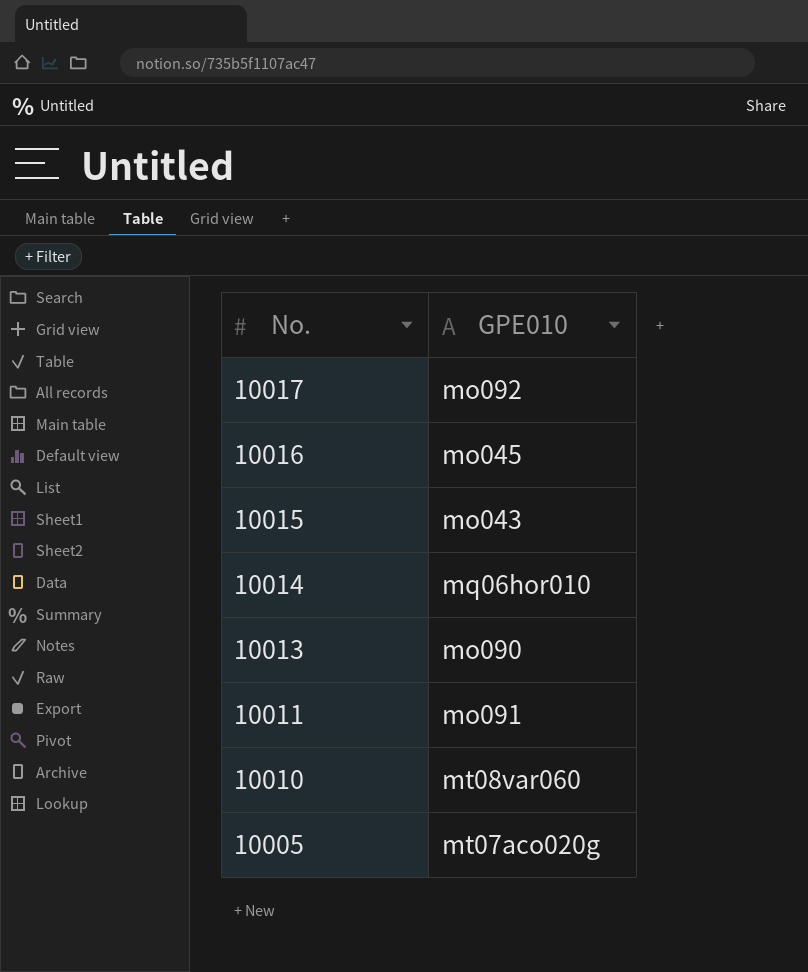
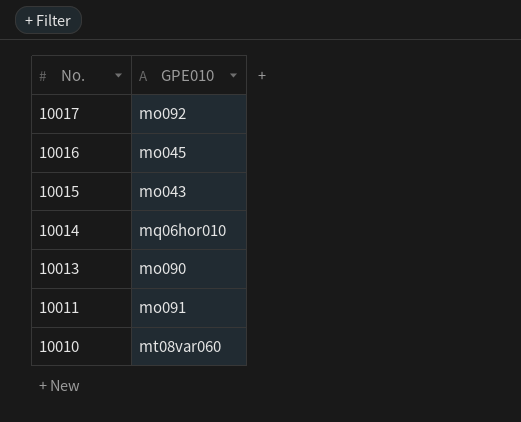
row 10005: mt07aco020g -> none

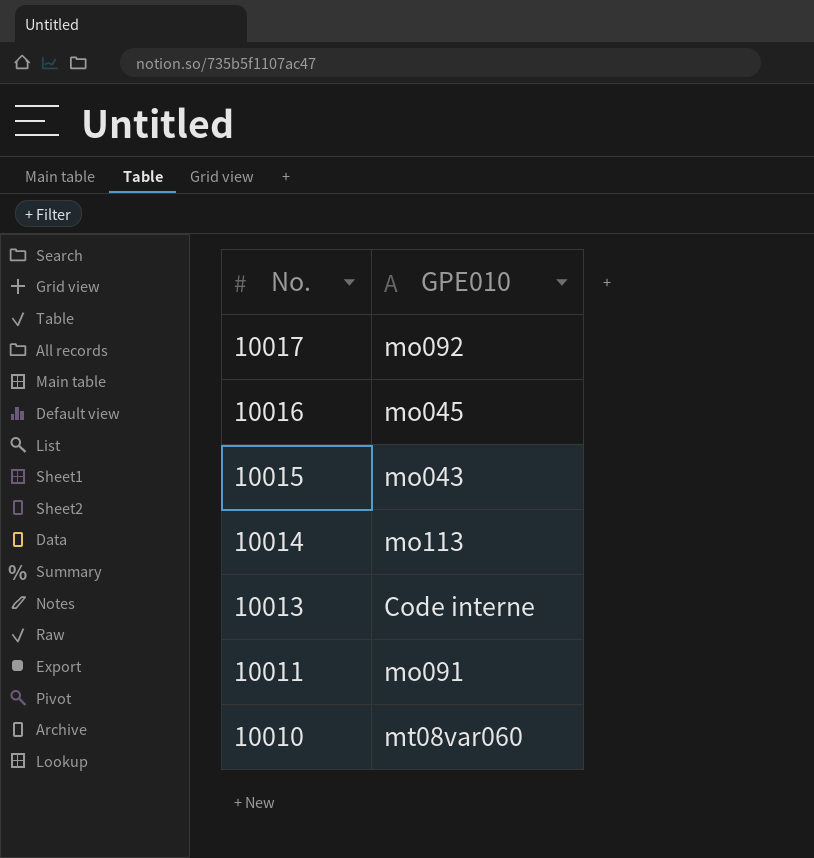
10014 | GPE010: mq06hor010 -> mo113
10013 | GPE010: mo090 -> Code interne

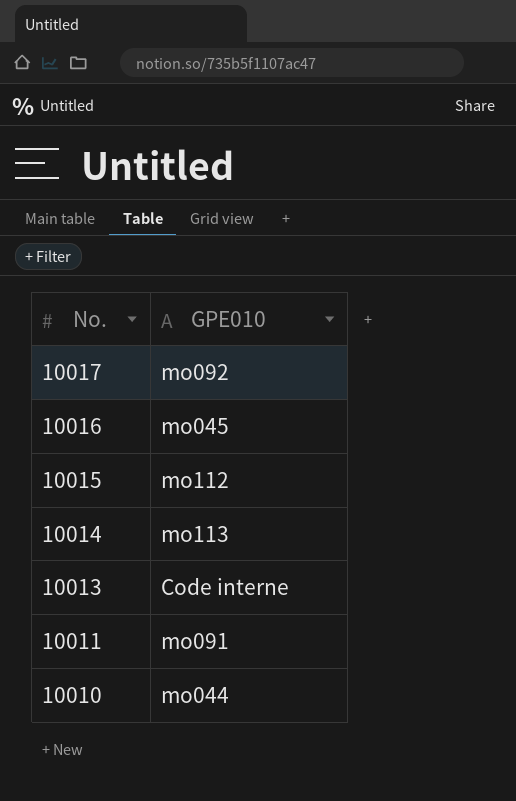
10015 | GPE010: mo043 -> mo112
10010 | GPE010: mt08var060 -> mo044

